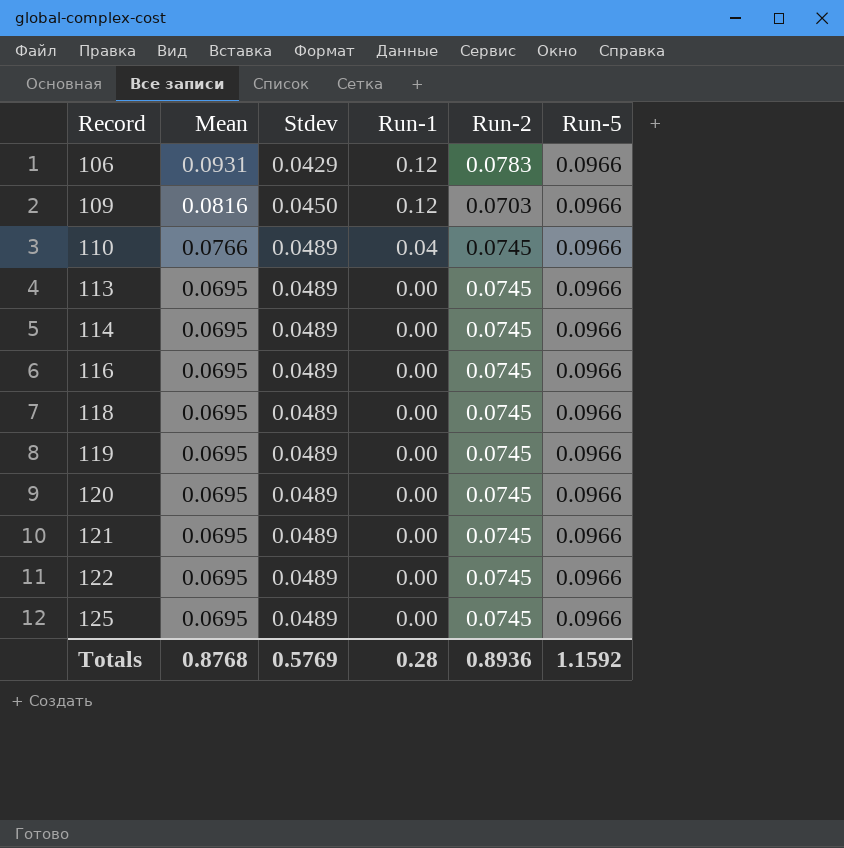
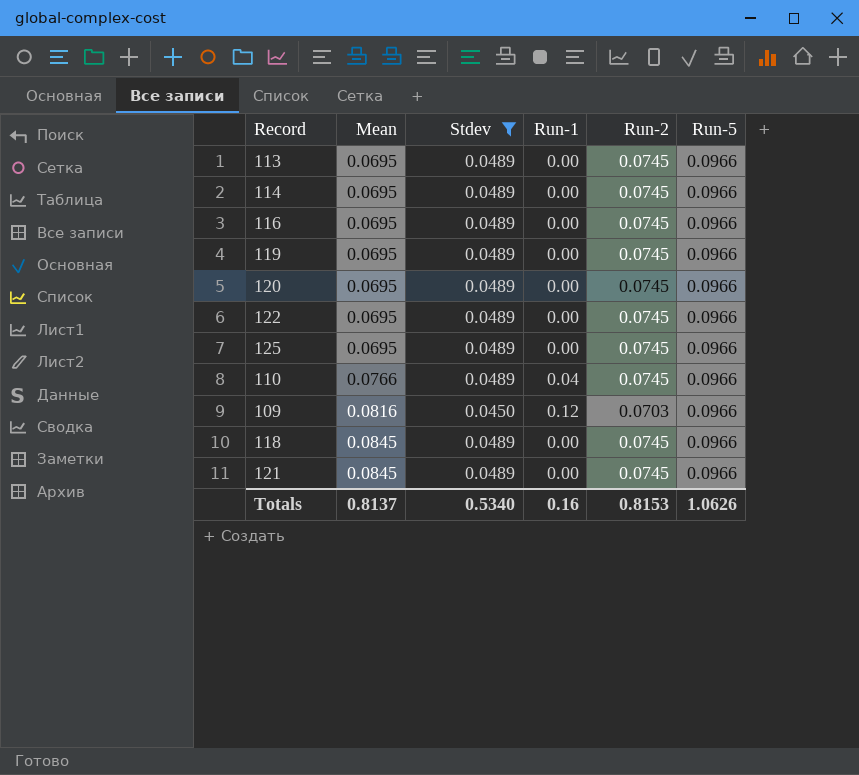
filter: none -> Stdev != 0.0429
row order: Record ascending -> Mean ascending
118 | Mean: 0.0695 -> 0.0845
121 | Mean: 0.0695 -> 0.0845
Totals | Mean: 0.8768 -> 0.8137
Totals | Stdev: 0.5769 -> 0.5340
Totals | Run-1: 0.28 -> 0.16
Totals | Run-2: 0.8936 -> 0.8153
Totals | Run-5: 1.1592 -> 1.0626

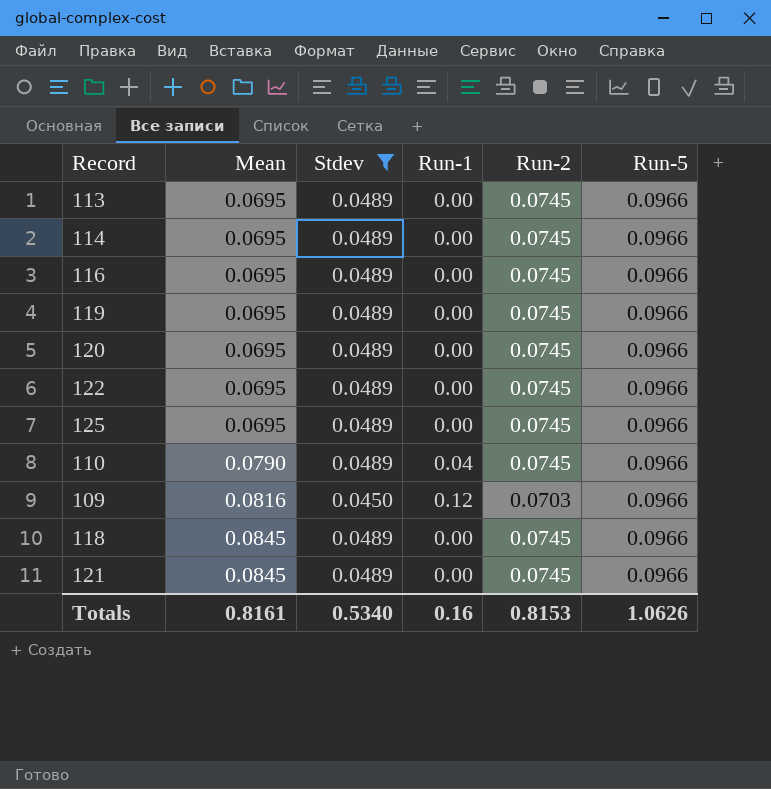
110 | Mean: 0.0766 -> 0.0790
Totals | Mean: 0.8137 -> 0.8161

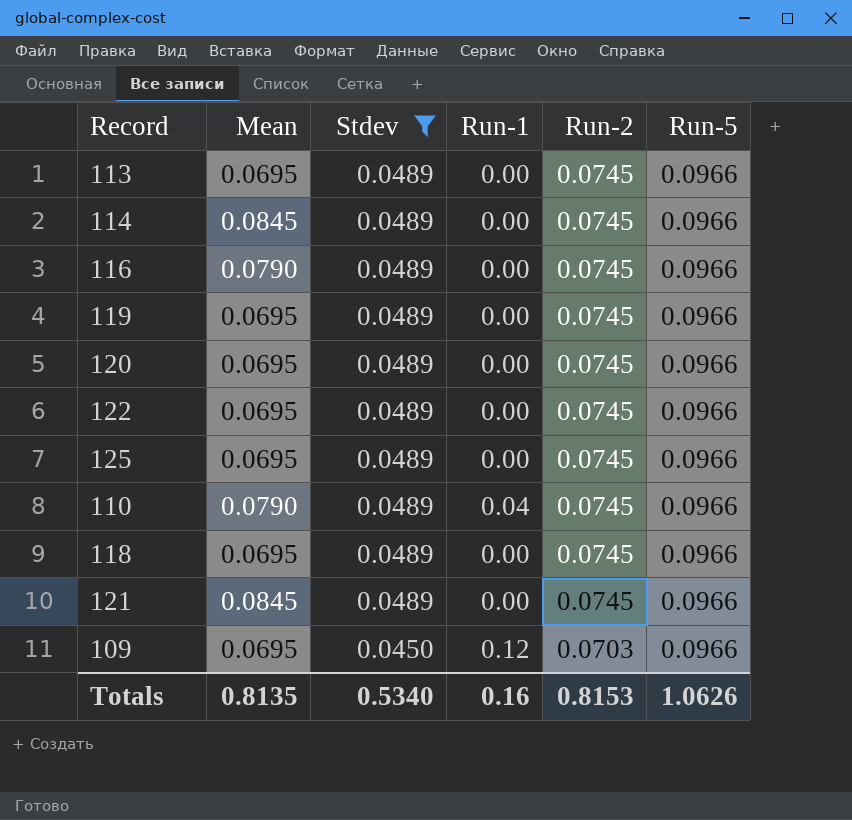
row order: Mean ascending -> Stdev descending
114 | Mean: 0.0695 -> 0.0845
116 | Mean: 0.0695 -> 0.0790
118 | Mean: 0.0845 -> 0.0695
109 | Mean: 0.0816 -> 0.0695
Totals | Mean: 0.8161 -> 0.8135

